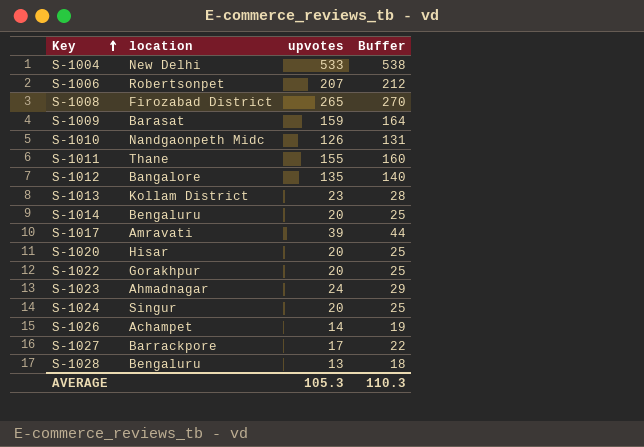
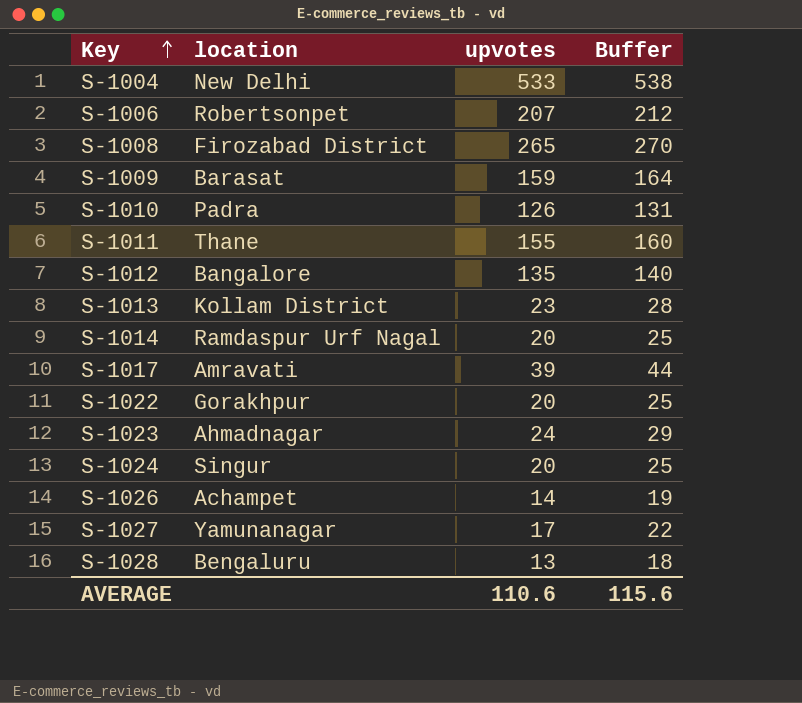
row S-1020: Hisar | 20 | 25 -> none
S-1010 | location: Nandgaonpeth Midc -> Padra
S-1014 | location: Bengaluru -> Ramdaspur Urf Nagal
S-1027 | location: Barrackpore -> Yamunanagar
AVERAGE | upvotes: 105.3 -> 110.6
AVERAGE | Buffer: 110.3 -> 115.6

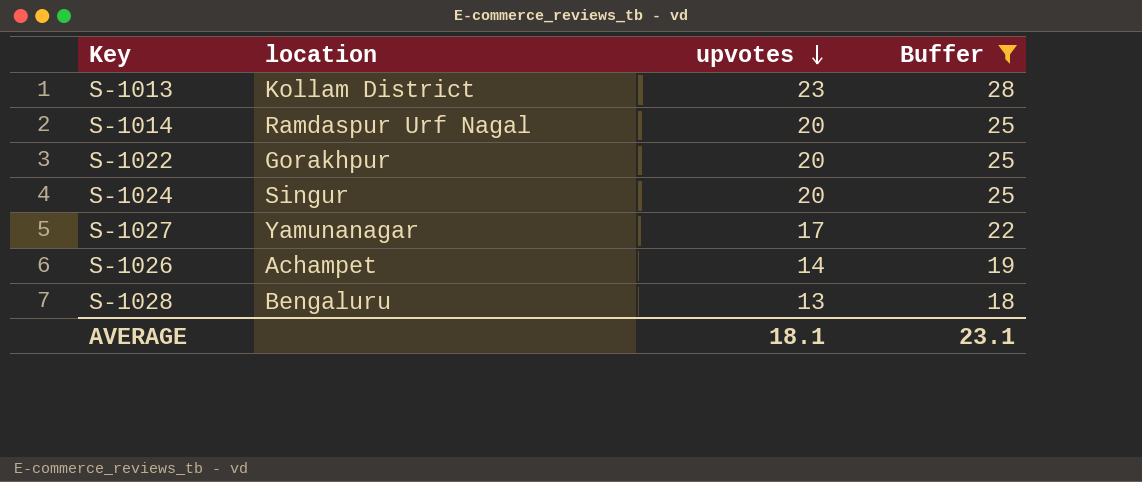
filter: none -> Buffer <= 28
row order: Key ascending -> upvotes descending
AVERAGE | upvotes: 110.6 -> 18.1
AVERAGE | Buffer: 115.6 -> 23.1

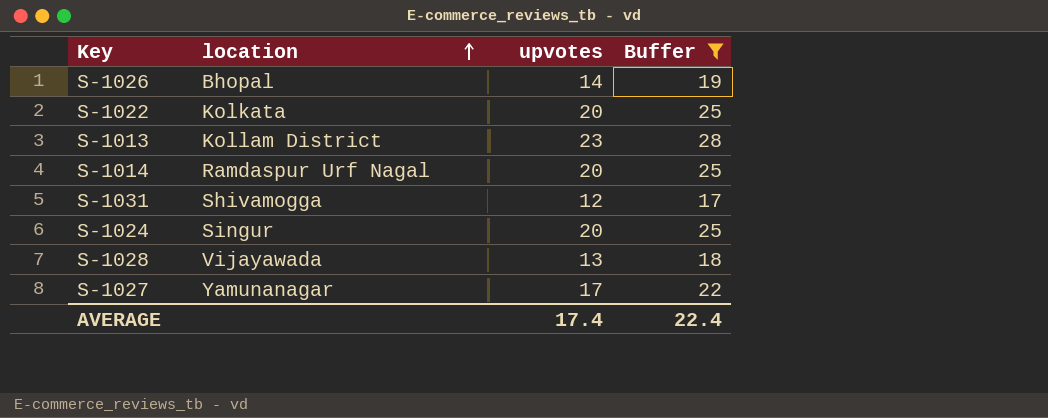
row order: upvotes descending -> location ascending
S-1026 | location: Achampet -> Bhopal
S-1022 | location: Gorakhpur -> Kolkata
row S-1031: none -> Shivamogga | 12 | 17
S-1028 | location: Bengaluru -> Vijayawada
AVERAGE | upvotes: 18.1 -> 17.4
AVERAGE | Buffer: 23.1 -> 22.4

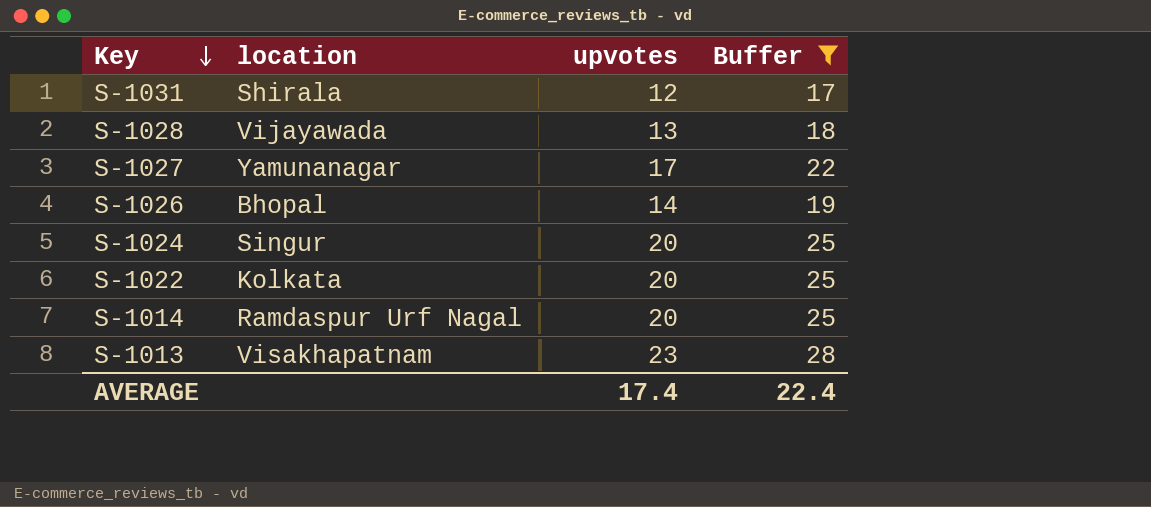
row order: location ascending -> Key descending
S-1031 | location: Shivamogga -> Shirala
S-1013 | location: Kollam District -> Visakhapatnam

